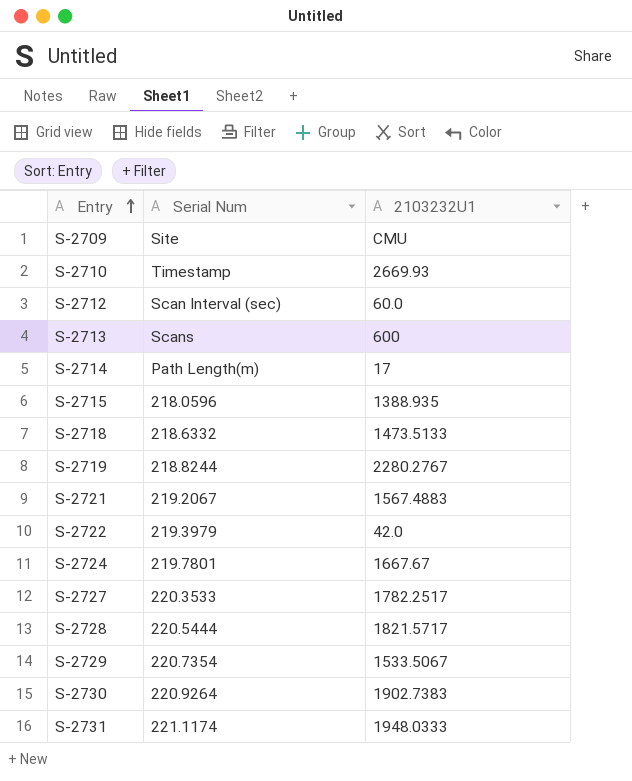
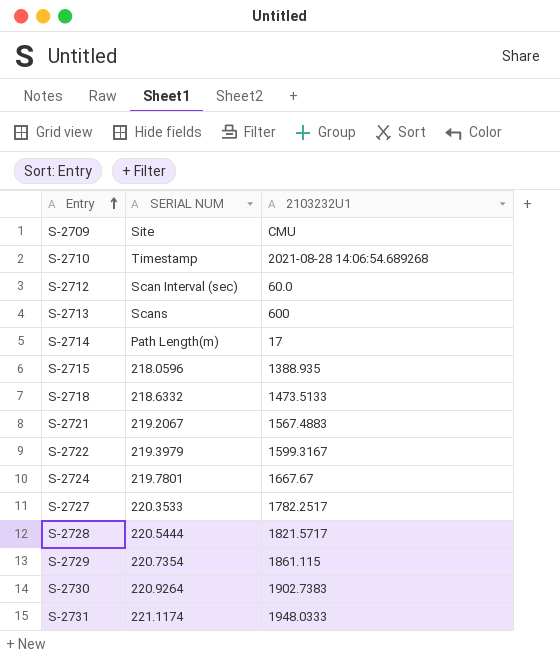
column name: Serial Num -> SERIAL NUM
row S-2719: 218.8244 | 2280.2767 -> none
S-2710 | 2103232U1: 2669.93 -> 2021-08-28 14:06:54.689268
S-2722 | 2103232U1: 42.0 -> 1599.3167
S-2729 | 2103232U1: 1533.5067 -> 1861.115

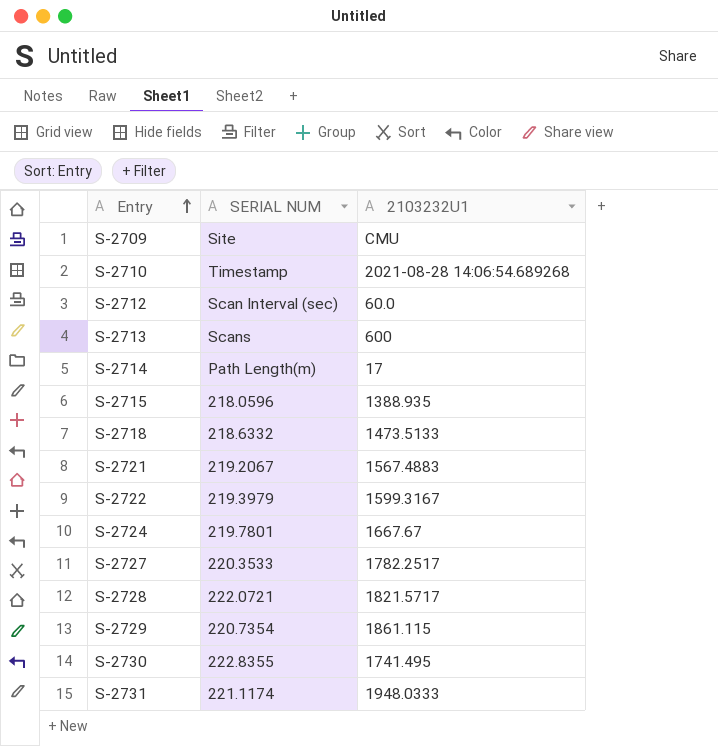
S-2728 | SERIAL NUM: 220.5444 -> 222.0721
S-2730 | SERIAL NUM: 220.9264 -> 222.8355
S-2730 | 2103232U1: 1902.7383 -> 1741.495

